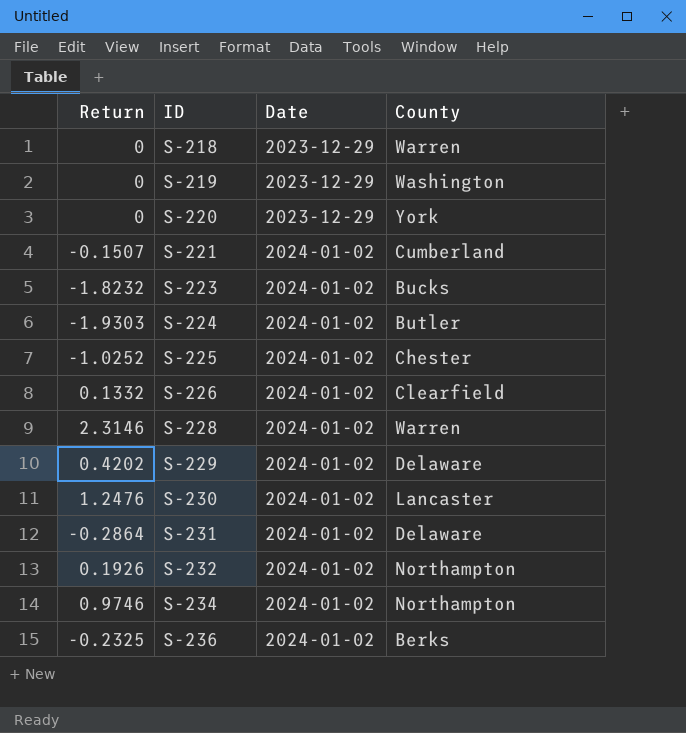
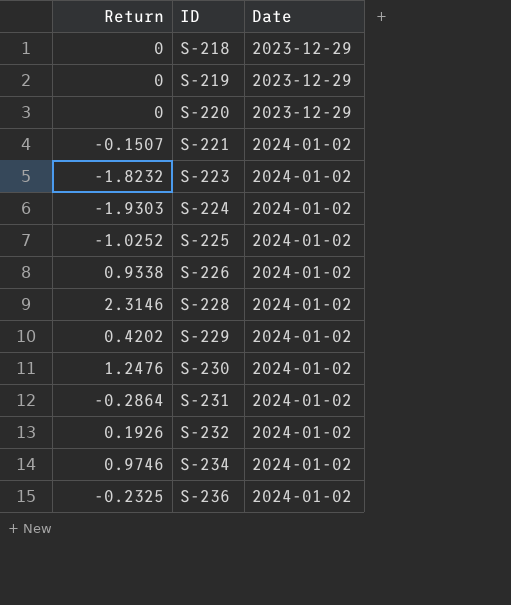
column County | position: 4 -> none
S-226 | Return: 0.1332 -> 0.9338

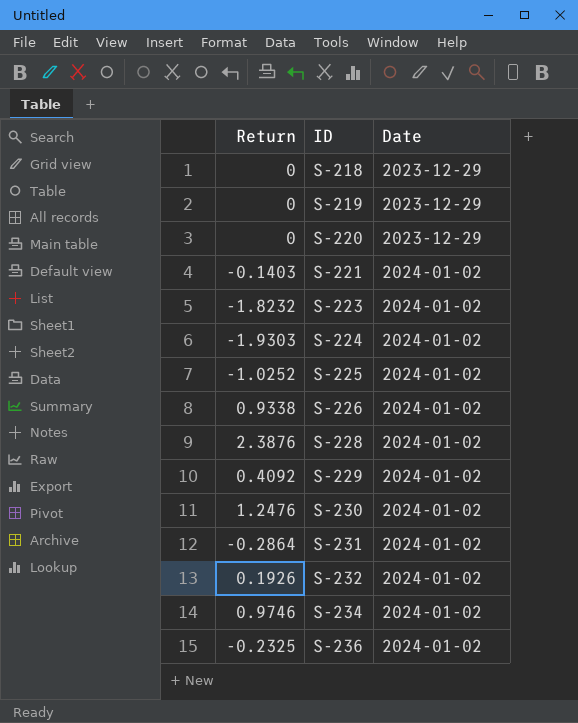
S-221 | Return: -0.1507 -> -0.1403
S-228 | Return: 2.3146 -> 2.3876
S-229 | Return: 0.4202 -> 0.4092

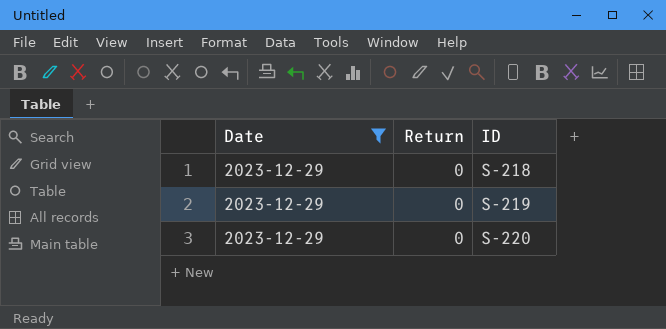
filter: none -> Date = 2023-12-29
column Date | position: 3 -> 1

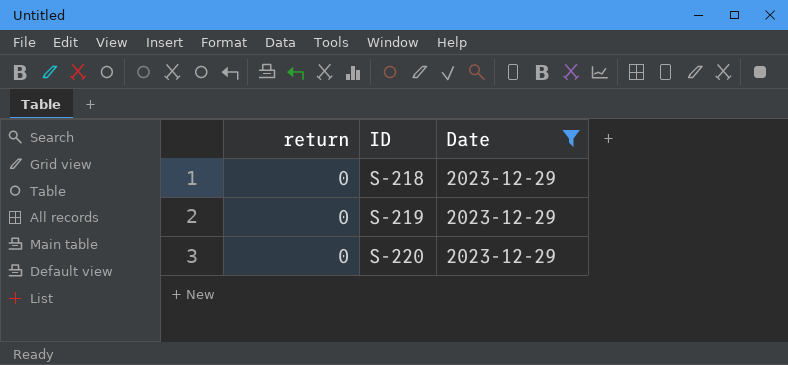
column name: Return -> return
column Date | position: 1 -> 3

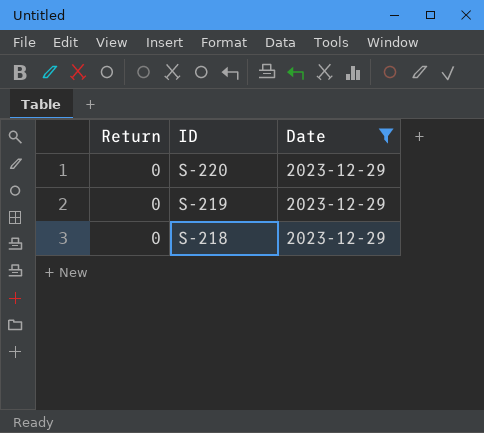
row order: ID ascending -> ID descending
column name: return -> Return

